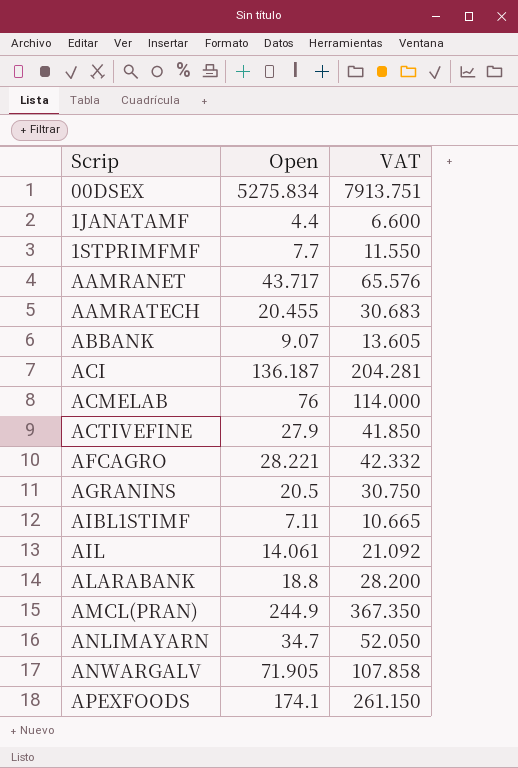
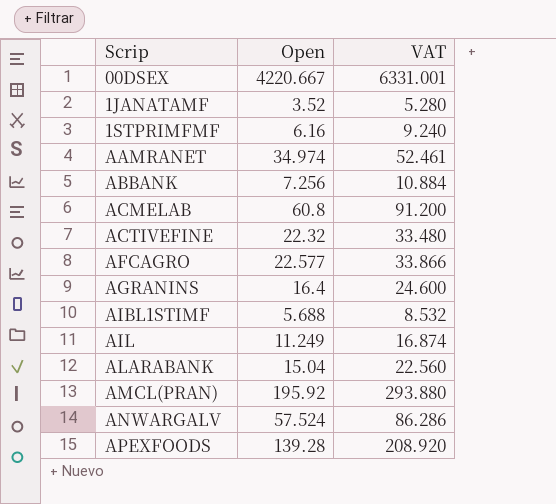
row AAMRATECH: 20.455 | 30.683 -> none
row ACI: 136.187 | 204.281 -> none
row ANLIMAYARN: 34.7 | 52.050 -> none
00DSEX | Open: 5275.834 -> 4220.667
00DSEX | VAT: 7913.751 -> 6331.001
1JANATAMF | Open: 4.4 -> 3.52
1JANATAMF | VAT: 6.600 -> 5.280
1STPRIMFMF | Open: 7.7 -> 6.16
1STPRIMFMF | VAT: 11.550 -> 9.240
AAMRANET | Open: 43.717 -> 34.974
AAMRANET | VAT: 65.576 -> 52.461
ABBANK | Open: 9.07 -> 7.256
ABBANK | VAT: 13.605 -> 10.884
ACMELAB | Open: 76 -> 60.8
ACMELAB | VAT: 114.000 -> 91.200
ACTIVEFINE | Open: 27.9 -> 22.32
ACTIVEFINE | VAT: 41.850 -> 33.480
AFCAGRO | Open: 28.221 -> 22.577
AFCAGRO | VAT: 42.332 -> 33.866
AGRANINS | Open: 20.5 -> 16.4
AGRANINS | VAT: 30.750 -> 24.600
AIBL1STIMF | Open: 7.11 -> 5.688
AIBL1STIMF | VAT: 10.665 -> 8.532
AIL | Open: 14.061 -> 11.249
AIL | VAT: 21.092 -> 16.874
ALARABANK | Open: 18.8 -> 15.04
ALARABANK | VAT: 28.200 -> 22.560
AMCL(PRAN) | Open: 244.9 -> 195.92
AMCL(PRAN) | VAT: 367.350 -> 293.880
ANWARGALV | Open: 71.905 -> 57.524
ANWARGALV | VAT: 107.858 -> 86.286
APEXFOODS | Open: 174.1 -> 139.28
APEXFOODS | VAT: 261.150 -> 208.920

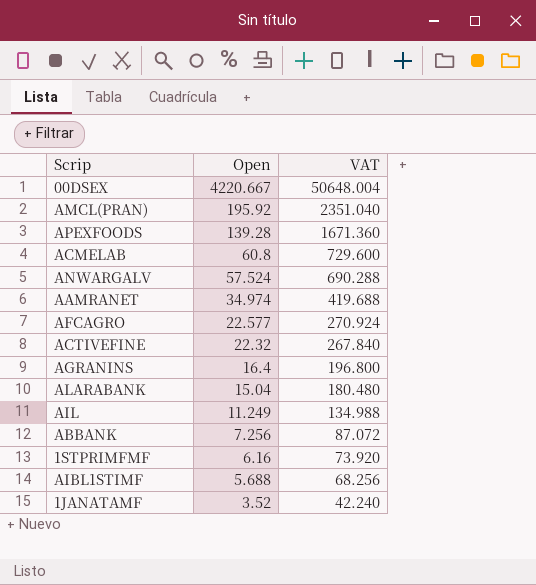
row order: Scrip ascending -> Open descending
column VAT | formula: [Open] * 1.5 -> [Open] * 12

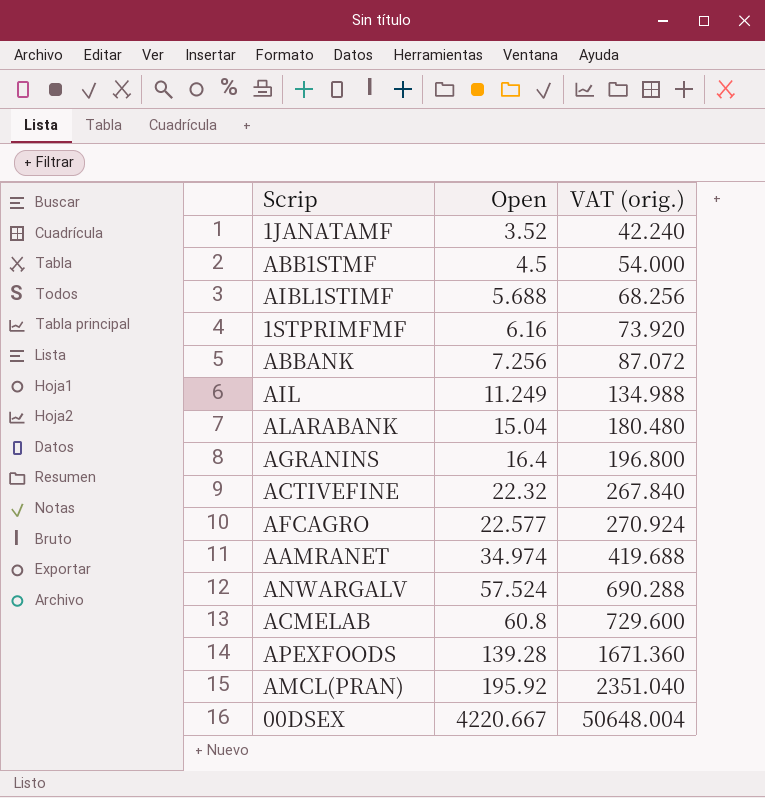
row order: Open descending -> Open ascending
column name: VAT -> VAT (orig.)
row ABB1STMF: none -> 4.5 | 54.000

